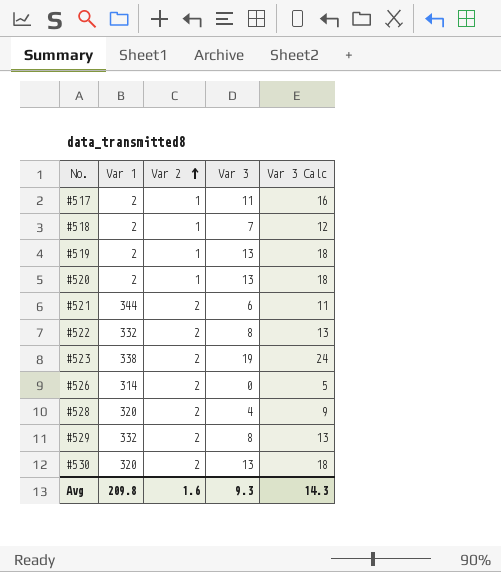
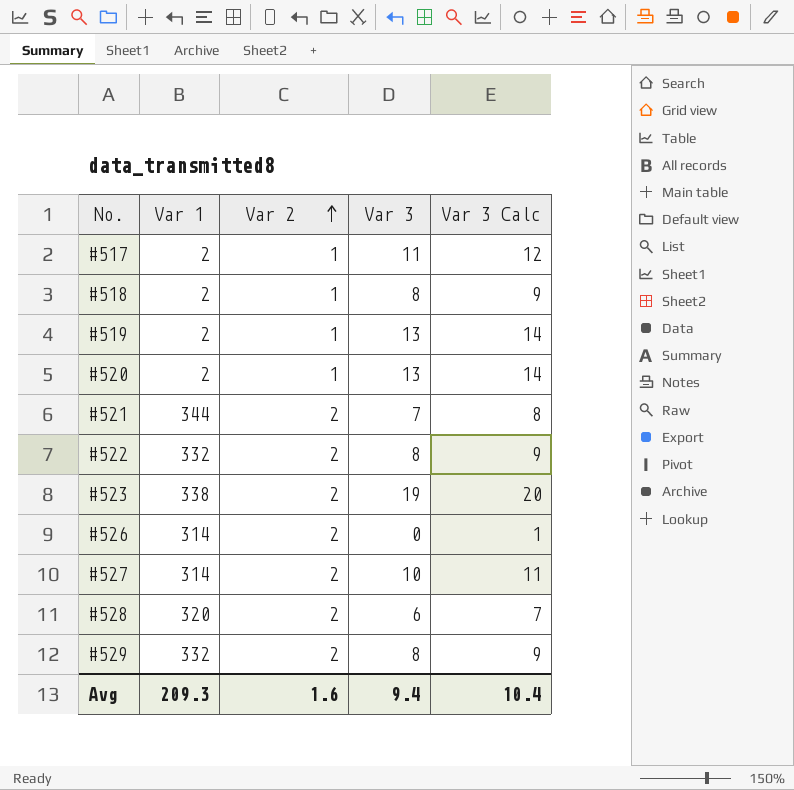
column Var 3 Calc | formula: [Var 3] + 5 -> [Var 3] + 1
row #530: 320 | 2 | 13 | 18 -> none
#518 | Var 3: 7 -> 8
#521 | Var 3: 6 -> 7
row #527: none -> 314 | 2 | 10 | 11
#528 | Var 3: 4 -> 6
Avg | Var 1: 209.8 -> 209.3
Avg | Var 3: 9.3 -> 9.4
Avg | Var 3 Calc: 14.3 -> 10.4

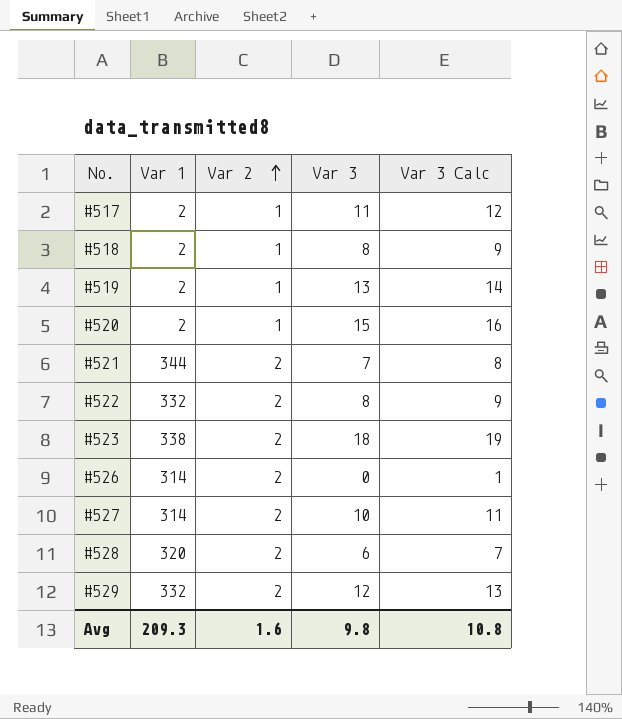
#520 | Var 3: 13 -> 15
#520 | Var 3 Calc: 14 -> 16
#523 | Var 3: 19 -> 18
#523 | Var 3 Calc: 20 -> 19
#529 | Var 3: 8 -> 12
#529 | Var 3 Calc: 9 -> 13
Avg | Var 3: 9.4 -> 9.8
Avg | Var 3 Calc: 10.4 -> 10.8

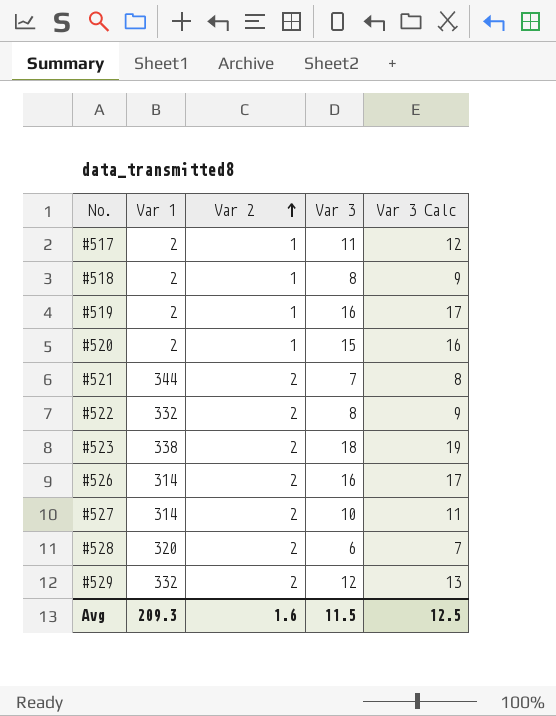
#519 | Var 3: 13 -> 16
#519 | Var 3 Calc: 14 -> 17
#526 | Var 3: 0 -> 16
#526 | Var 3 Calc: 1 -> 17
Avg | Var 3: 9.8 -> 11.5
Avg | Var 3 Calc: 10.8 -> 12.5

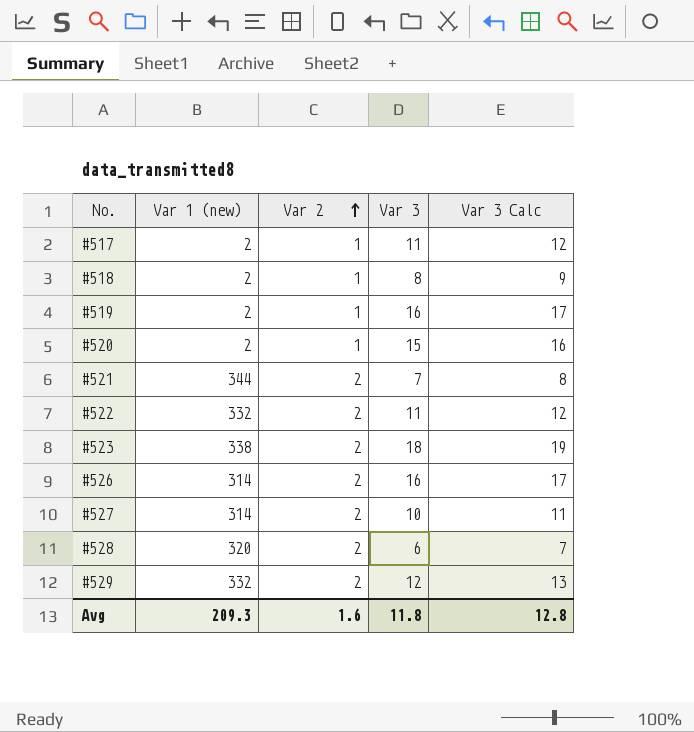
column name: Var 1 -> Var 1 (new)
#522 | Var 3: 8 -> 11
#522 | Var 3 Calc: 9 -> 12
Avg | Var 3: 11.5 -> 11.8
Avg | Var 3 Calc: 12.5 -> 12.8

